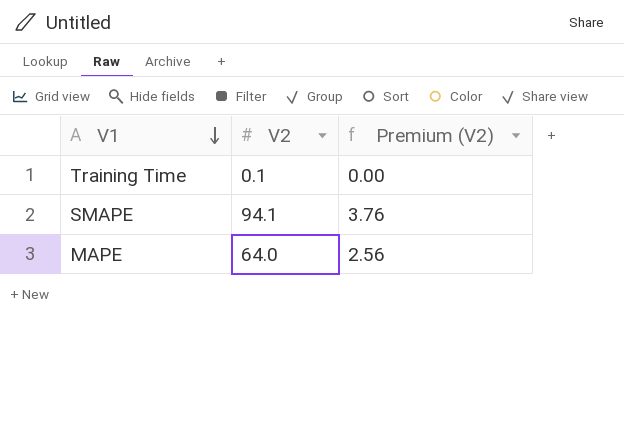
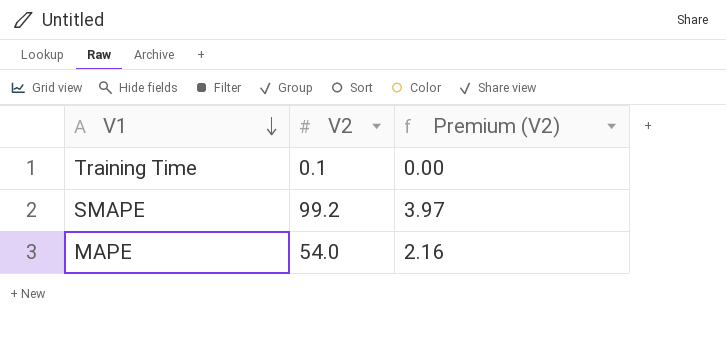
SMAPE | V2: 94.1 -> 99.2
SMAPE | Premium (V2): 3.76 -> 3.97
MAPE | V2: 64.0 -> 54.0
MAPE | Premium (V2): 2.56 -> 2.16

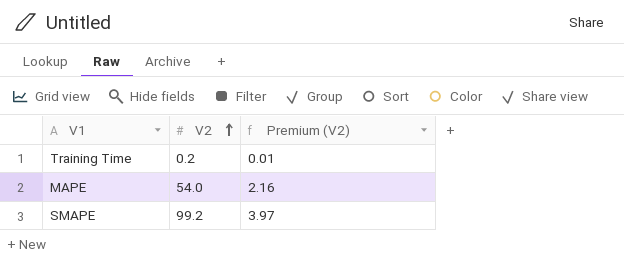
row order: V1 descending -> V2 ascending
Training Time | V2: 0.1 -> 0.2
Training Time | Premium (V2): 0.00 -> 0.01

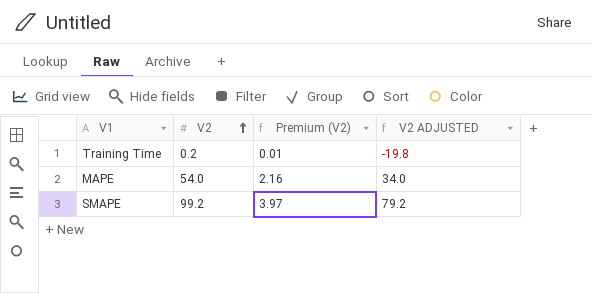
column V2 ADJUSTED | formula: none -> [V2] - 20

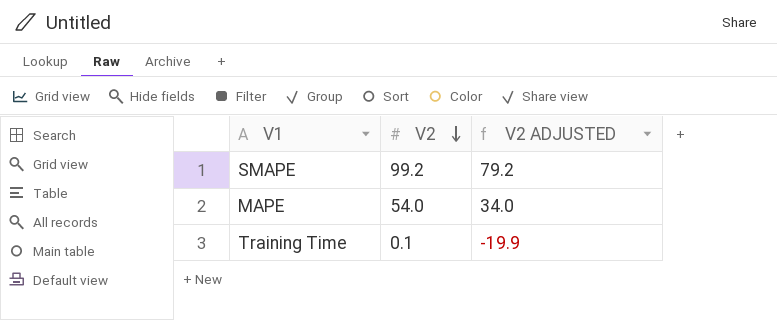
row order: V2 ascending -> V2 descending
column Premium (V2) | formula: [V2] * 0.04 -> none
Training Time | V2: 0.2 -> 0.1
Training Time | V2 ADJUSTED: -19.8 -> -19.9

